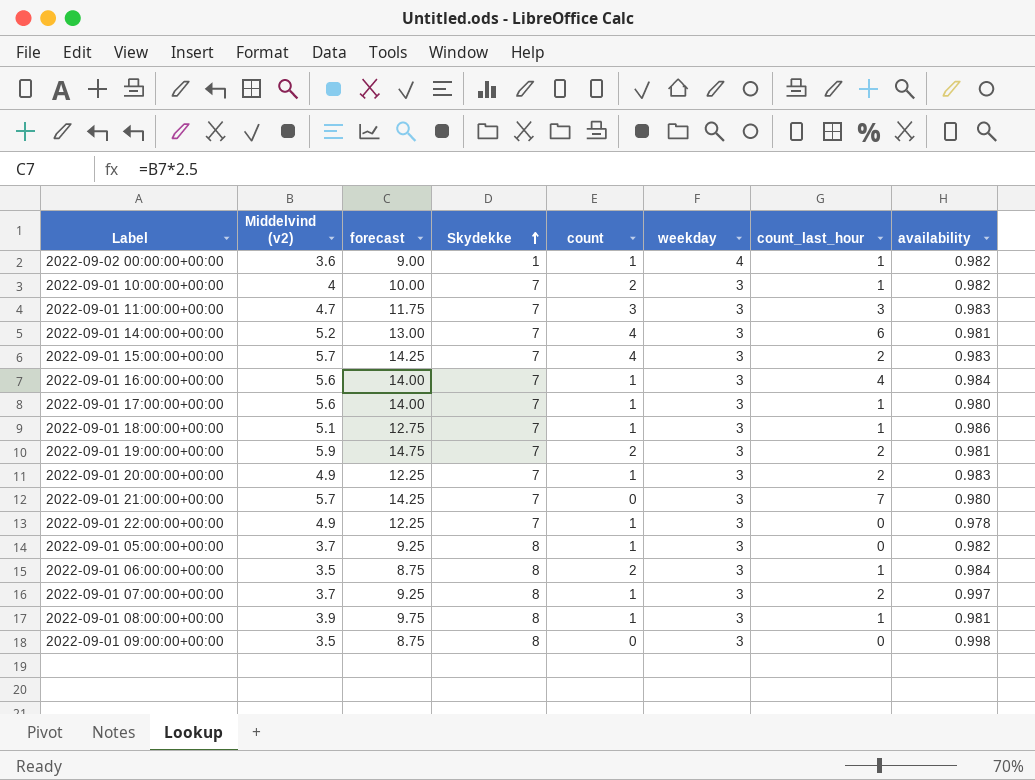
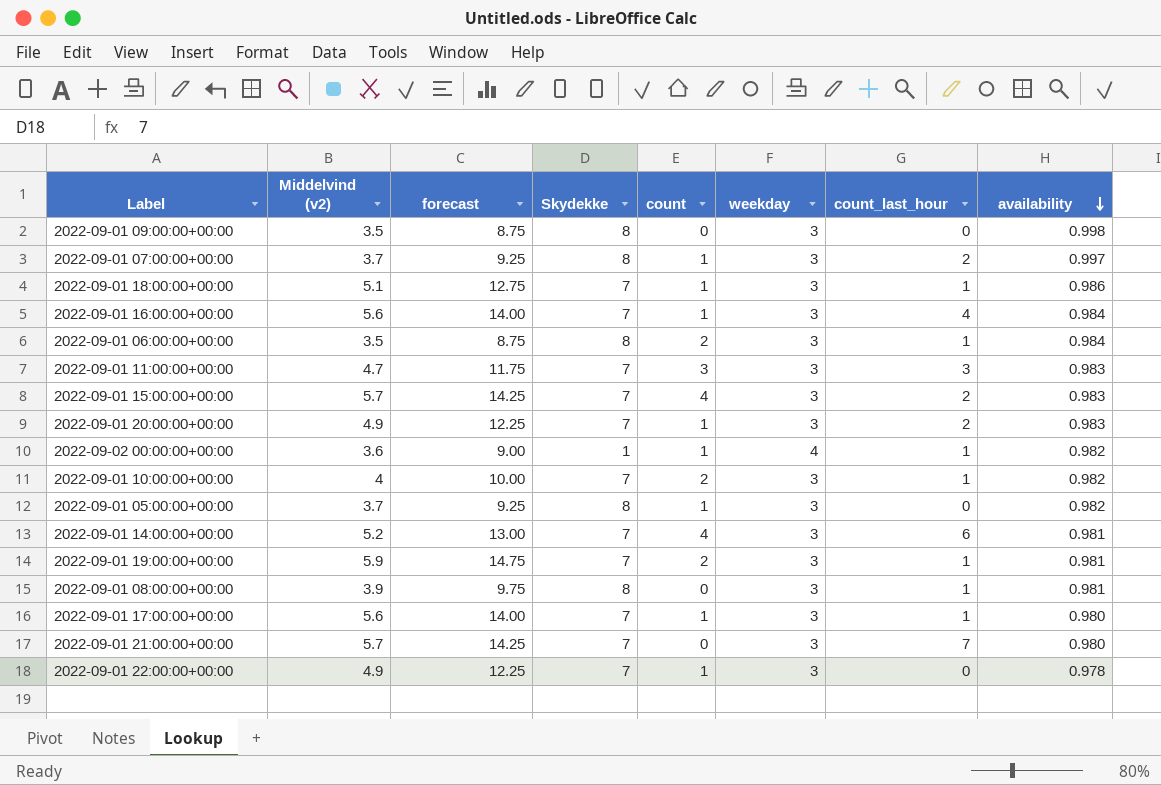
row order: Skydekke ascending -> availability descending
2022-09-01 19:00:00+00:00 | count_last_hour: 2 -> 1
2022-09-01 08:00:00+00:00 | count: 1 -> 0

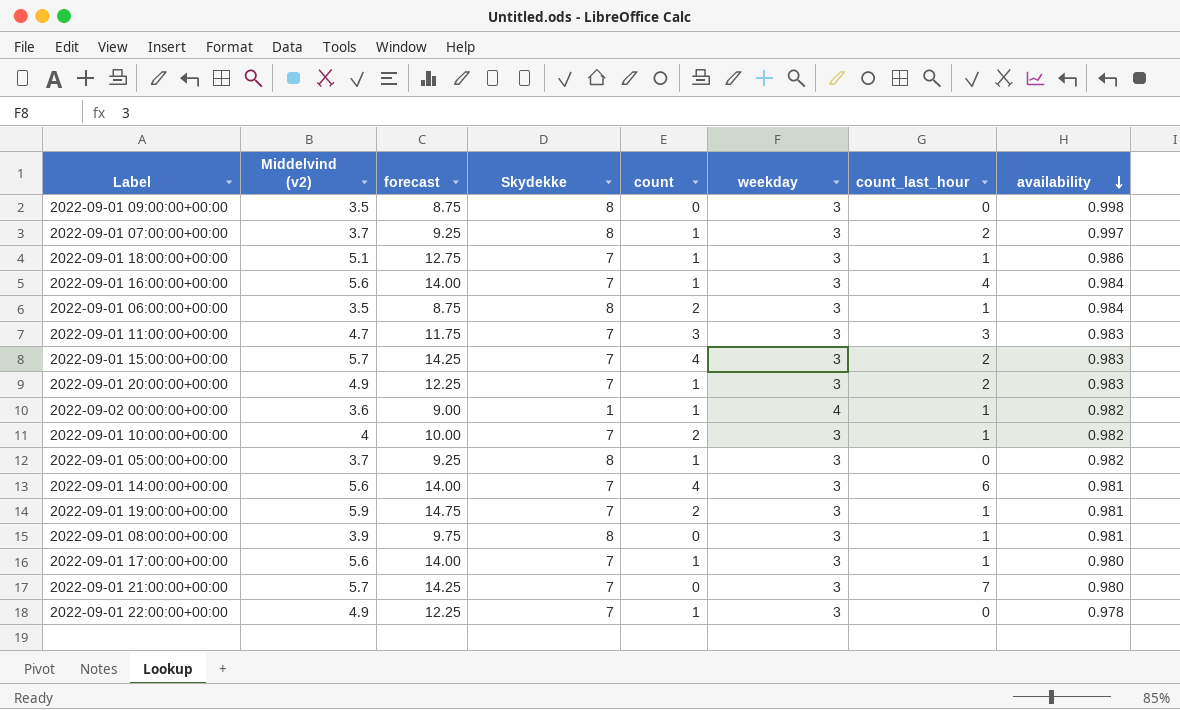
2022-09-01 14:00:00+00:00 | Middelvind (v2): 5.2 -> 5.6
2022-09-01 14:00:00+00:00 | forecast: 13.00 -> 14.00

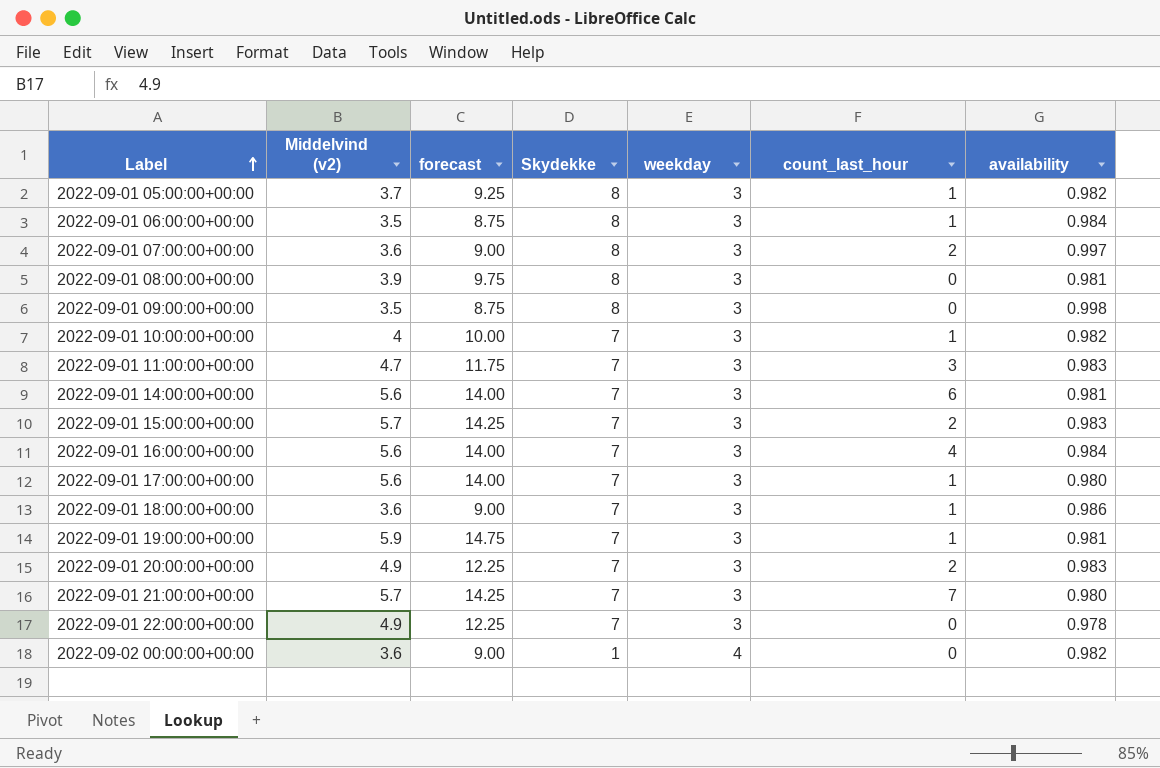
row order: availability descending -> Label ascending
column count | position: 5 -> none
2022-09-01 05:00:00+00:00 | count_last_hour: 0 -> 1
2022-09-01 07:00:00+00:00 | Middelvind (v2): 3.7 -> 3.6
2022-09-01 07:00:00+00:00 | forecast: 9.25 -> 9.00
2022-09-01 08:00:00+00:00 | count_last_hour: 1 -> 0
2022-09-01 18:00:00+00:00 | Middelvind (v2): 5.1 -> 3.6
2022-09-01 18:00:00+00:00 | forecast: 12.75 -> 9.00
2022-09-02 00:00:00+00:00 | count_last_hour: 1 -> 0

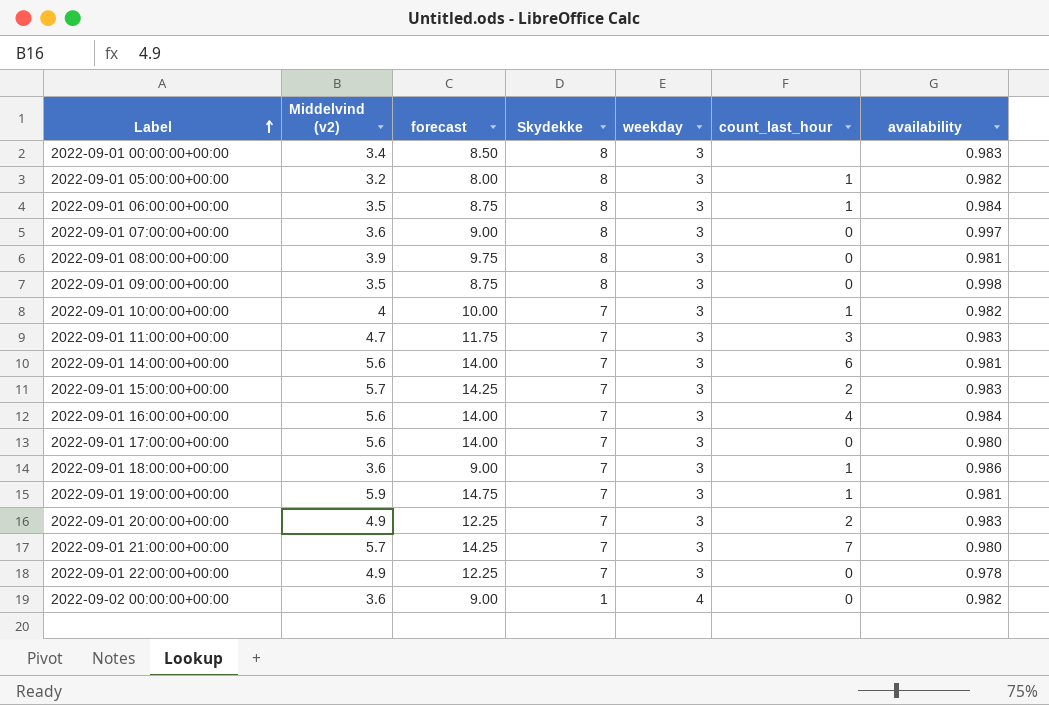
row 2022-09-01 00:00:00+00:00: none -> 3.4 | 8.50 | 8 | 3 | none | 0.983
2022-09-01 05:00:00+00:00 | Middelvind (v2): 3.7 -> 3.2
2022-09-01 05:00:00+00:00 | forecast: 9.25 -> 8.00
2022-09-01 07:00:00+00:00 | count_last_hour: 2 -> 0
2022-09-01 17:00:00+00:00 | count_last_hour: 1 -> 0

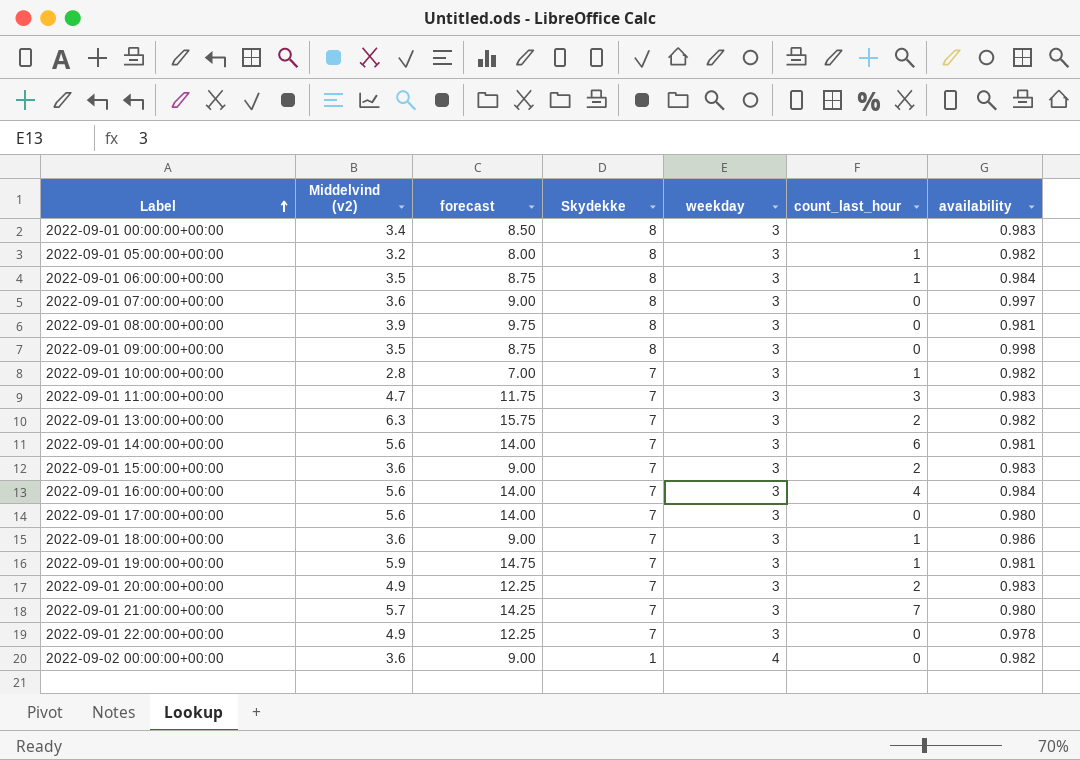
2022-09-01 10:00:00+00:00 | Middelvind (v2): 4 -> 2.8
2022-09-01 10:00:00+00:00 | forecast: 10.00 -> 7.00
row 2022-09-01 13:00:00+00:00: none -> 6.3 | 15.75 | 7 | 3 | 2 | 0.982
2022-09-01 15:00:00+00:00 | Middelvind (v2): 5.7 -> 3.6
2022-09-01 15:00:00+00:00 | forecast: 14.25 -> 9.00

